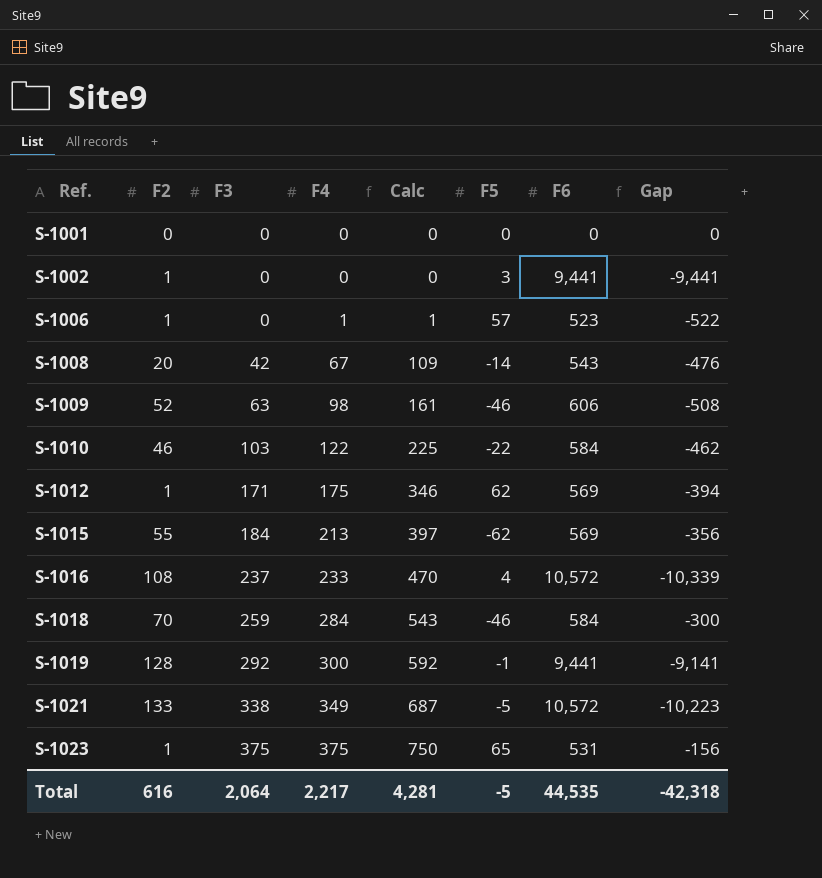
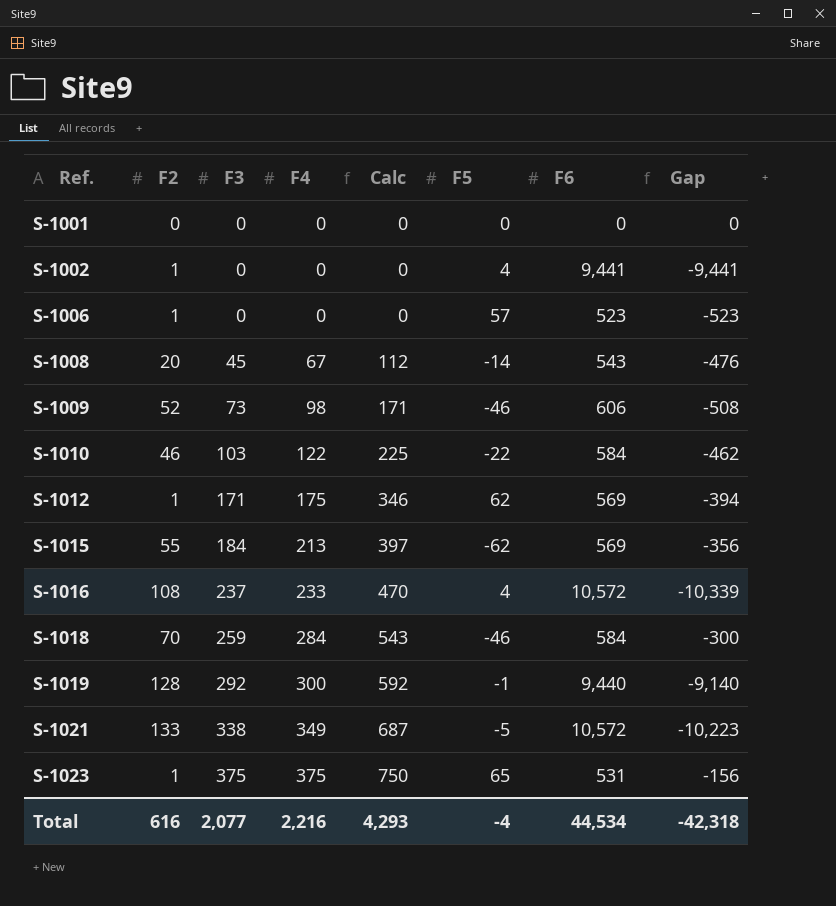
S-1002 | F5: 3 -> 4
S-1006 | F4: 1 -> 0
S-1006 | Calc: 1 -> 0
S-1006 | Gap: -522 -> -523
S-1008 | F3: 42 -> 45
S-1008 | Calc: 109 -> 112
S-1009 | F3: 63 -> 73
S-1009 | Calc: 161 -> 171
S-1019 | F6: 9,441 -> 9,440
S-1019 | Gap: -9,141 -> -9,140
Total | F3: 2,064 -> 2,077
Total | F4: 2,217 -> 2,216
Total | Calc: 4,281 -> 4,293
Total | F5: -5 -> -4
Total | F6: 44,535 -> 44,534

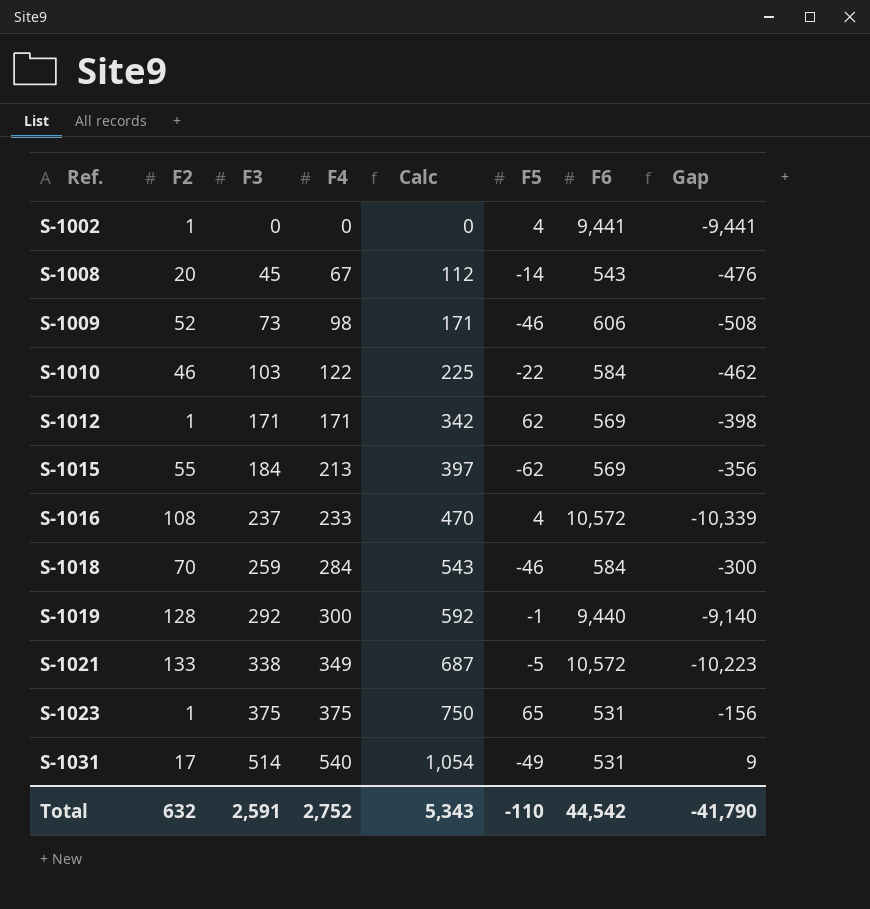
row S-1001: 0 | 0 | 0 | 0 | 0 | 0 | 0 -> none
row S-1006: 1 | 0 | 0 | 0 | 57 | 523 | -523 -> none
S-1012 | F4: 175 -> 171
S-1012 | Calc: 346 -> 342
S-1012 | Gap: -394 -> -398
row S-1031: none -> 17 | 514 | 540 | 1,054 | -49 | 531 | 9
Total | F2: 616 -> 632
Total | F3: 2,077 -> 2,591
Total | F4: 2,216 -> 2,752
Total | Calc: 4,293 -> 5,343
Total | F5: -4 -> -110
Total | F6: 44,534 -> 44,542
Total | Gap: -42,318 -> -41,790

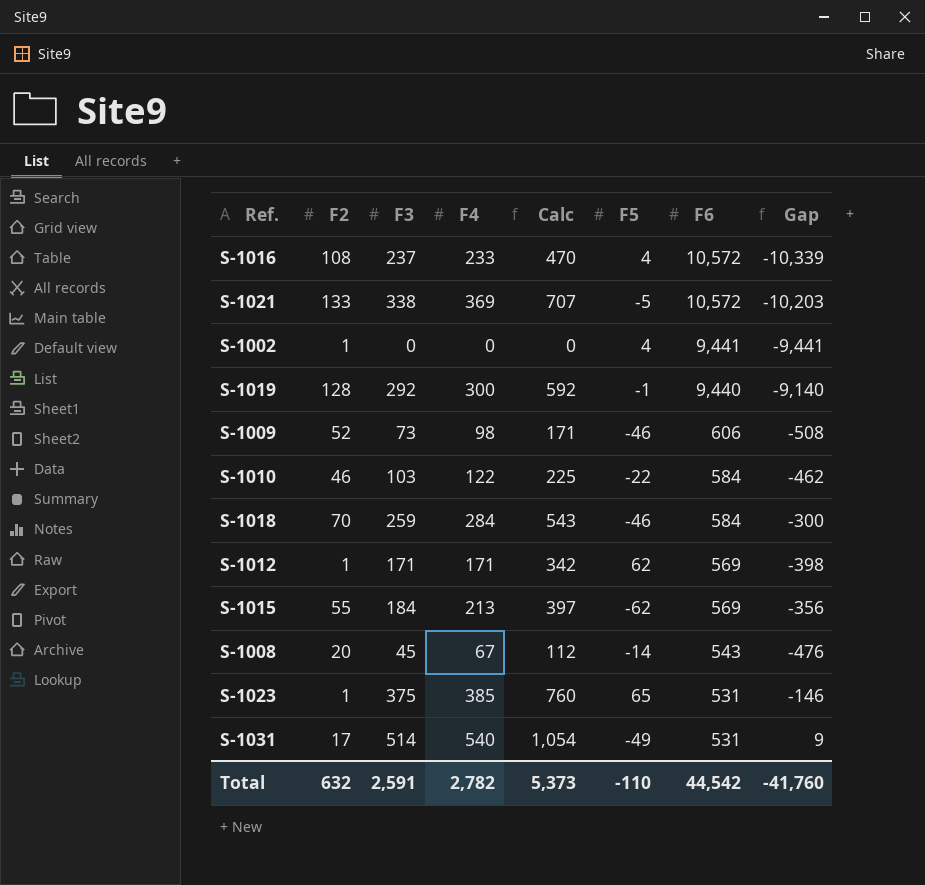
row order: Ref. ascending -> F6 descending
S-1021 | F4: 349 -> 369
S-1021 | Calc: 687 -> 707
S-1021 | Gap: -10,223 -> -10,203
S-1023 | F4: 375 -> 385
S-1023 | Calc: 750 -> 760
S-1023 | Gap: -156 -> -146
Total | F4: 2,752 -> 2,782
Total | Calc: 5,343 -> 5,373
Total | Gap: -41,790 -> -41,760

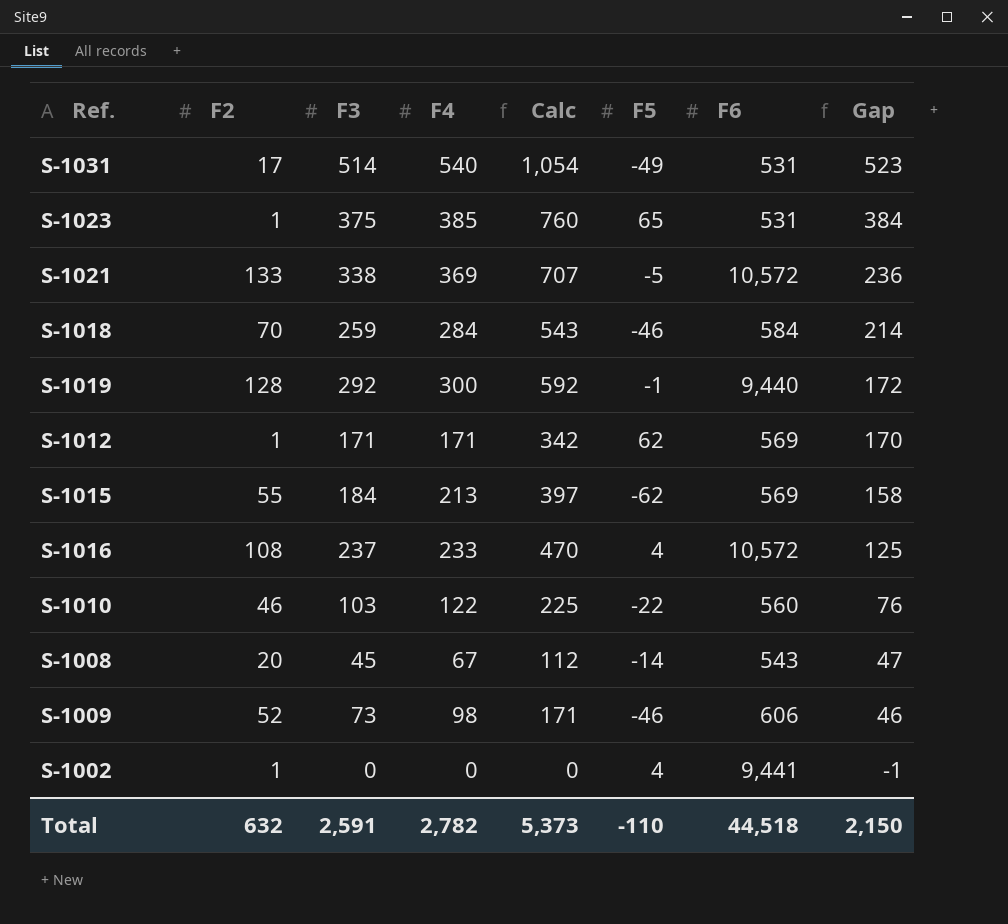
row order: F6 descending -> Gap descending
column Gap | formula: [F4] - [F6] -> [F4] - [F2]
S-1010 | F6: 584 -> 560
Total | F6: 44,542 -> 44,518
Total | Gap: -41,760 -> 2,150

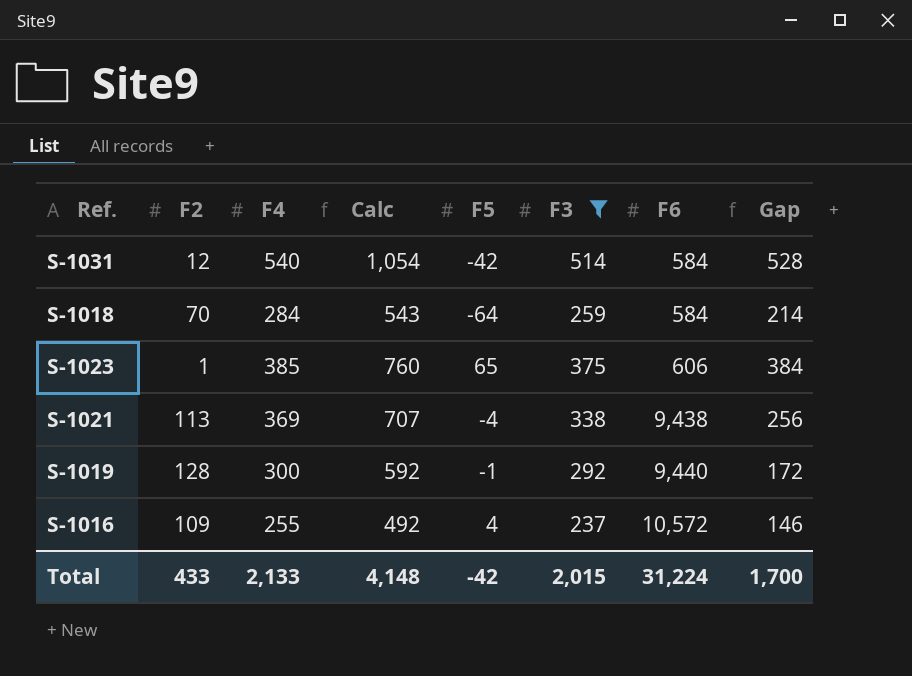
filter: none -> F3 >= 237
row order: Gap descending -> F6 ascending
column F3 | position: 3 -> 6
S-1031 | F2: 17 -> 12
S-1031 | F5: -49 -> -42
S-1031 | F6: 531 -> 584
S-1031 | Gap: 523 -> 528
S-1018 | F5: -46 -> -64
S-1023 | F6: 531 -> 606
S-1021 | F2: 133 -> 113
S-1021 | F5: -5 -> -4
S-1021 | F6: 10,572 -> 9,438
S-1021 | Gap: 236 -> 256
S-1016 | F2: 108 -> 109
S-1016 | F4: 233 -> 255
S-1016 | Calc: 470 -> 492
S-1016 | Gap: 125 -> 146
Total | F2: 632 -> 433
Total | F4: 2,782 -> 2,133
Total | Calc: 5,373 -> 4,148
Total | F5: -110 -> -42
Total | F3: 2,591 -> 2,015
Total | F6: 44,518 -> 31,224
Total | Gap: 2,150 -> 1,700

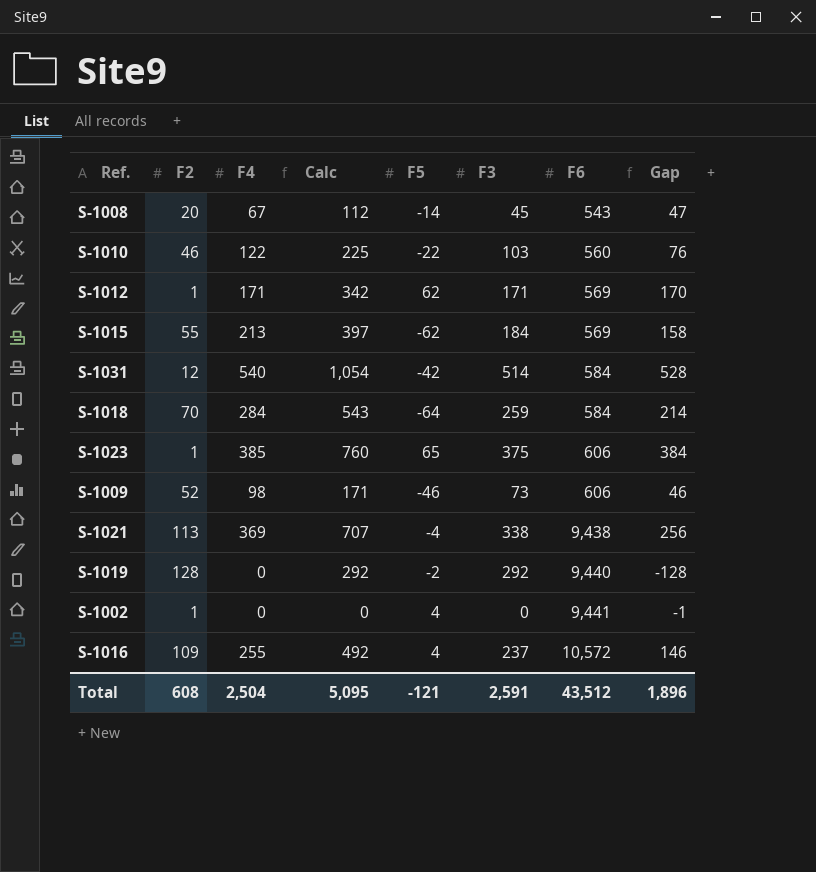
filter: F3 >= 237 -> none
S-1019 | F4: 300 -> 0
S-1019 | Calc: 592 -> 292
S-1019 | F5: -1 -> -2
S-1019 | Gap: 172 -> -128
Total | F2: 433 -> 608
Total | F4: 2,133 -> 2,504
Total | Calc: 4,148 -> 5,095
Total | F5: -42 -> -121
Total | F3: 2,015 -> 2,591
Total | F6: 31,224 -> 43,512
Total | Gap: 1,700 -> 1,896

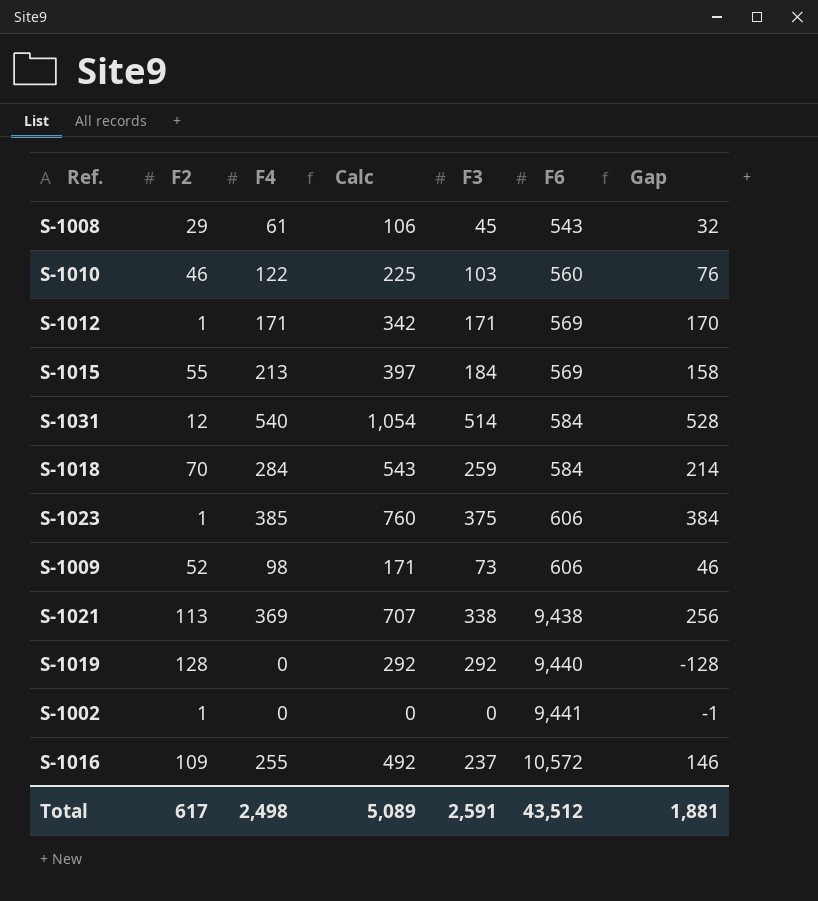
column F5 | position: 5 -> none
S-1008 | F2: 20 -> 29
S-1008 | F4: 67 -> 61
S-1008 | Calc: 112 -> 106
S-1008 | Gap: 47 -> 32
Total | F2: 608 -> 617
Total | F4: 2,504 -> 2,498
Total | Calc: 5,095 -> 5,089
Total | Gap: 1,896 -> 1,881

